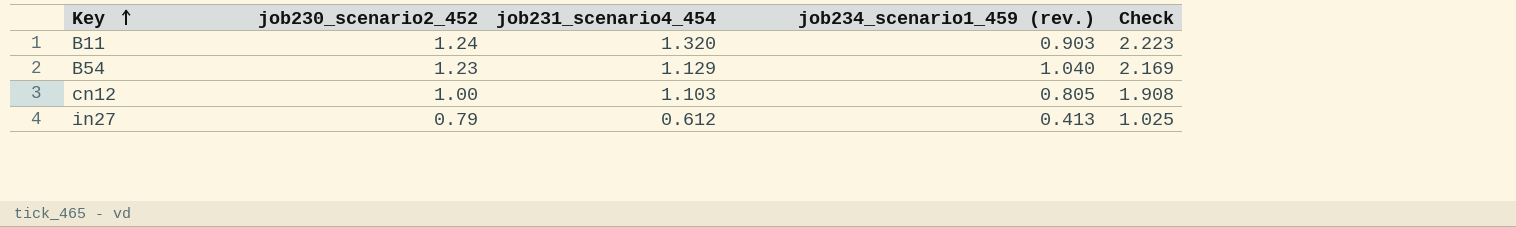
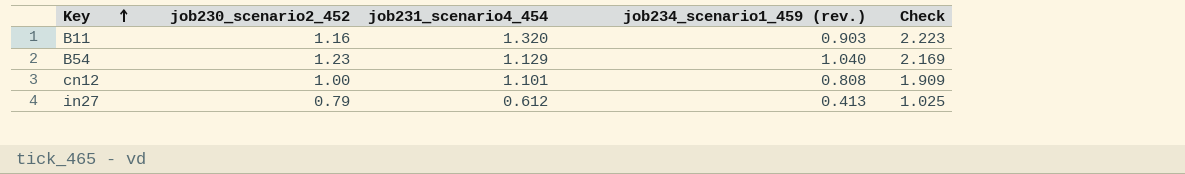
B11 | job230_scenario2_452: 1.24 -> 1.16
cn12 | job231_scenario4_454: 1.103 -> 1.101
cn12 | job234_scenario1_459 (rev.): 0.805 -> 0.808
cn12 | Check: 1.908 -> 1.909

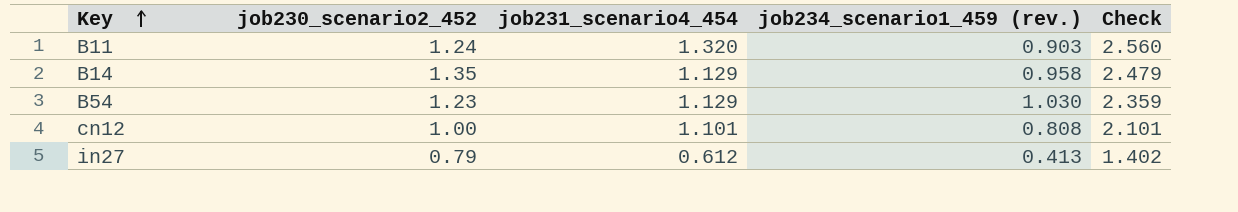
column Check | formula: [job231_scenario4_454] + [job234_scenario1_459 (rev.)] -> [job230_scenario2_452] + [job231_scenario4_454]
B11 | job230_scenario2_452: 1.16 -> 1.24
row B14: none -> 1.35 | 1.129 | 0.958 | 2.479
B54 | job234_scenario1_459 (rev.): 1.040 -> 1.030

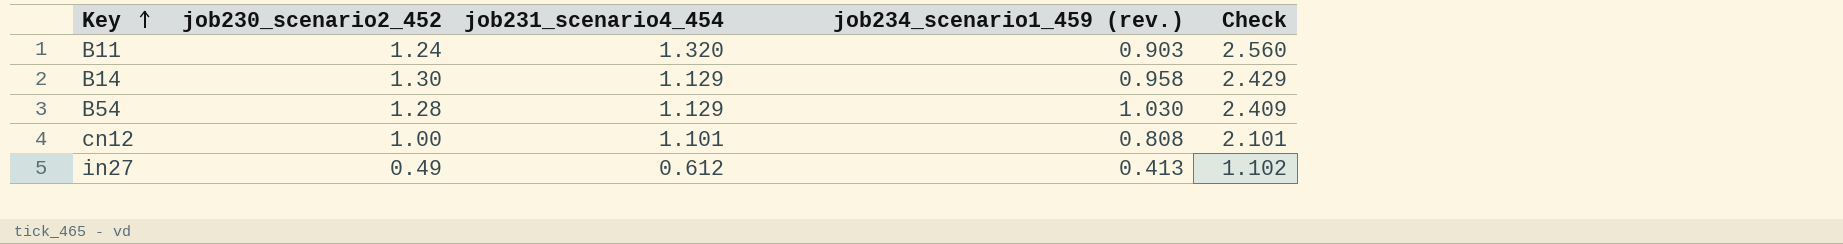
B14 | job230_scenario2_452: 1.35 -> 1.30
B14 | Check: 2.479 -> 2.429
B54 | job230_scenario2_452: 1.23 -> 1.28
B54 | Check: 2.359 -> 2.409
in27 | job230_scenario2_452: 0.79 -> 0.49
in27 | Check: 1.402 -> 1.102

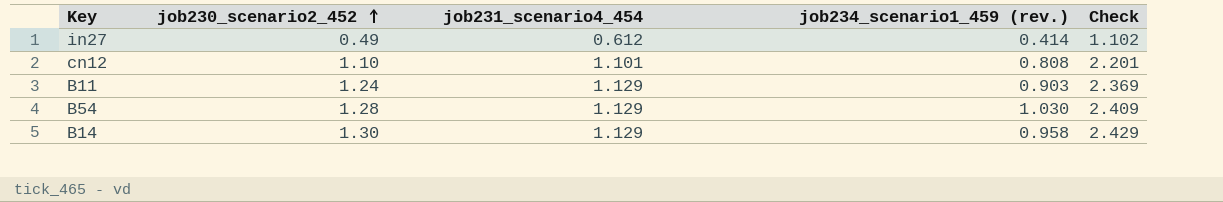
row order: Key ascending -> job230_scenario2_452 ascending
in27 | job234_scenario1_459 (rev.): 0.413 -> 0.414
cn12 | job230_scenario2_452: 1.00 -> 1.10
cn12 | Check: 2.101 -> 2.201
B11 | job231_scenario4_454: 1.320 -> 1.129
B11 | Check: 2.560 -> 2.369

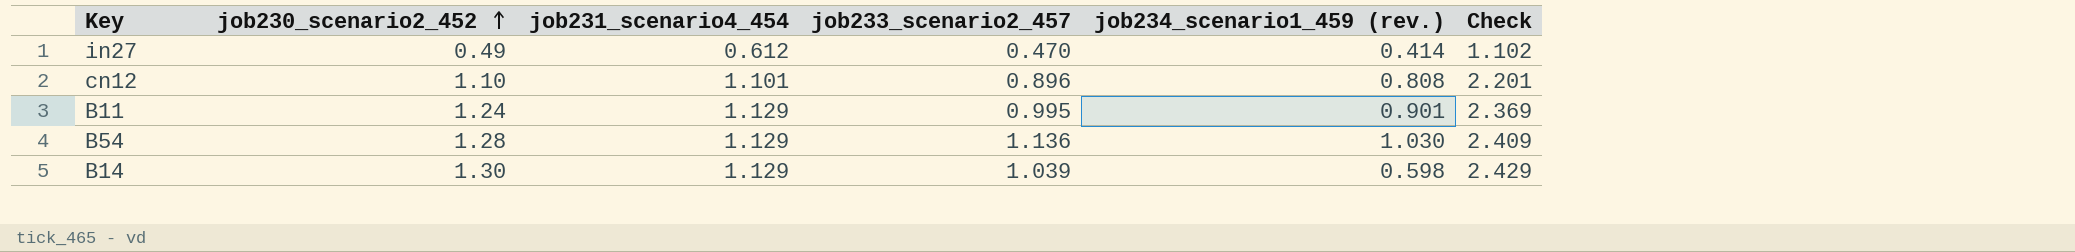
column job233_scenario2_457 | position: none -> 4
B11 | job234_scenario1_459 (rev.): 0.903 -> 0.901
B14 | job234_scenario1_459 (rev.): 0.958 -> 0.598

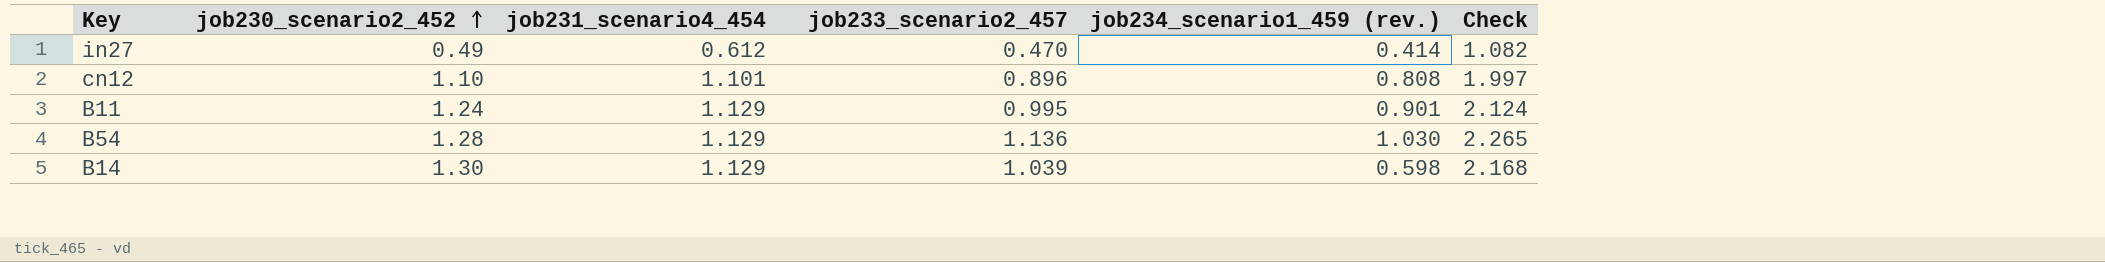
column Check | formula: [job230_scenario2_452] + [job231_scenario4_454] -> [job231_scenario4_454] + [job233_scenario2_457]

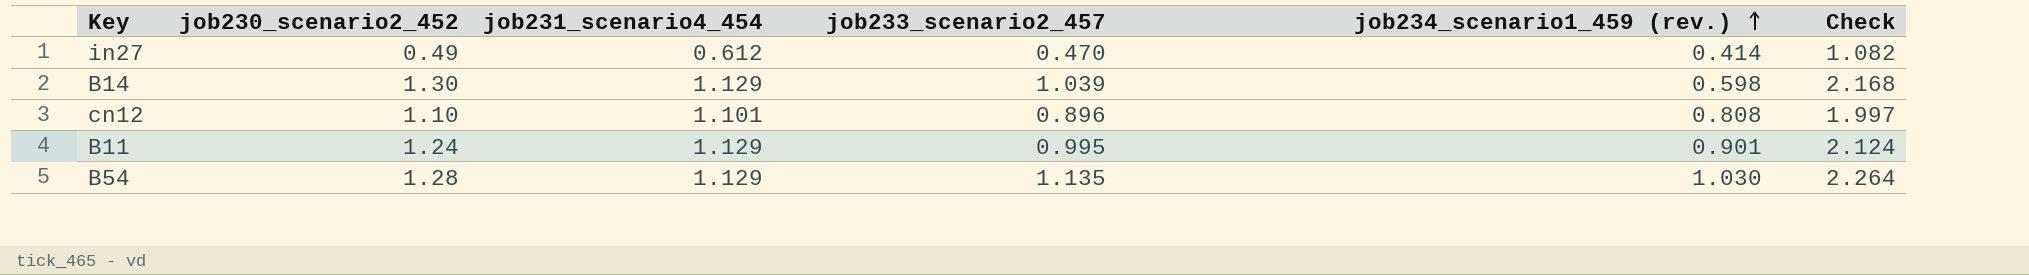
row order: job230_scenario2_452 ascending -> job234_scenario1_459 (rev.) ascending
B54 | job233_scenario2_457: 1.136 -> 1.135
B54 | Check: 2.265 -> 2.264

